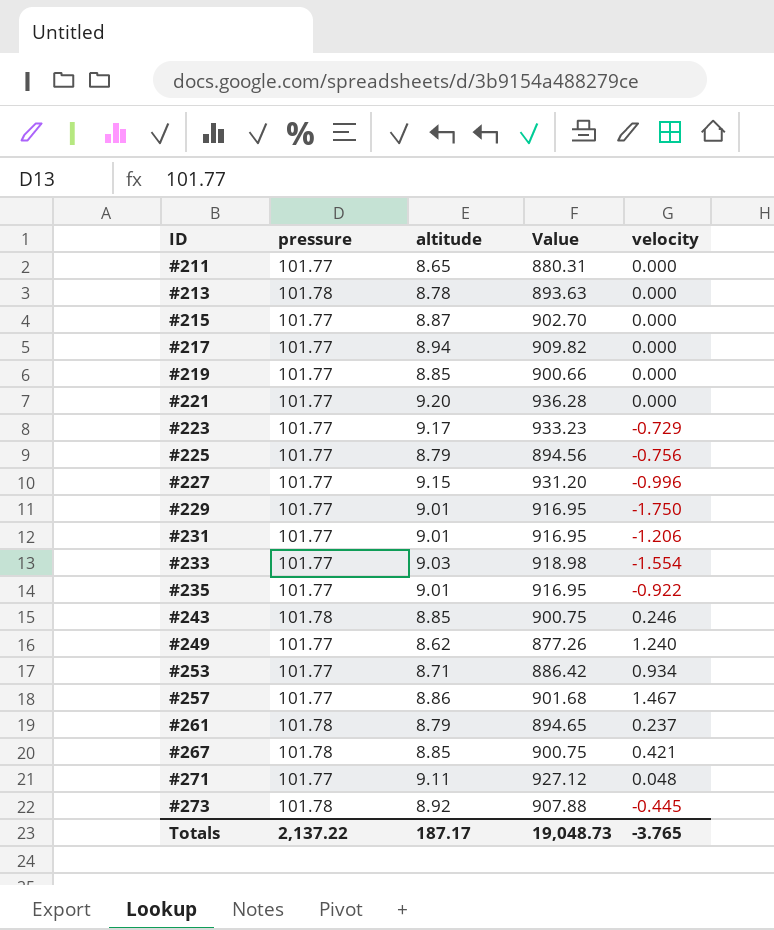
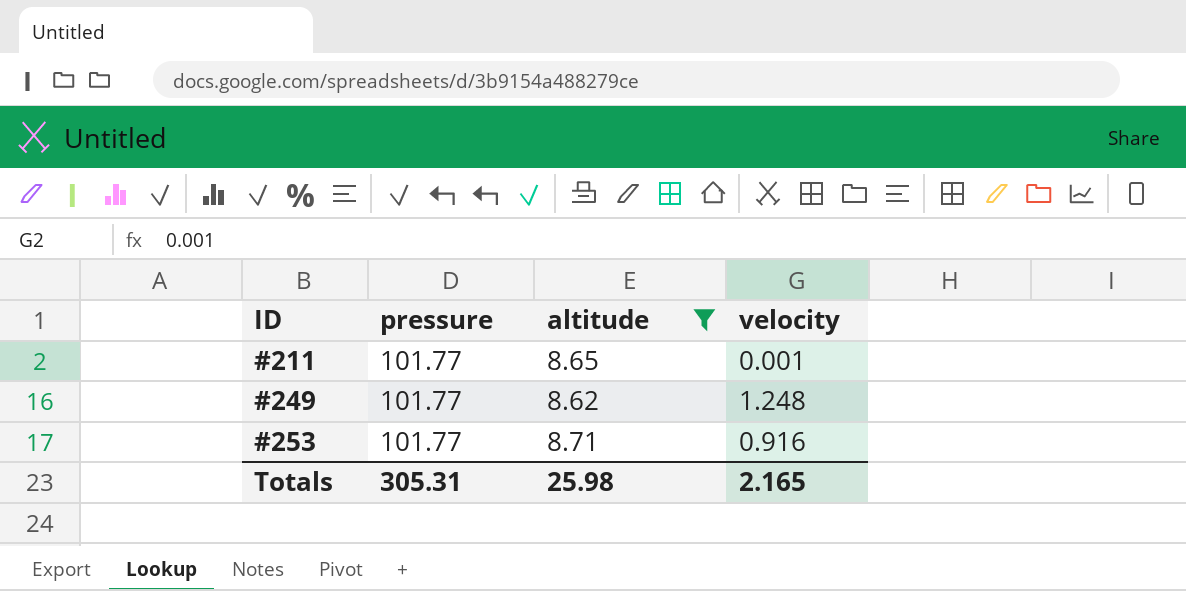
filter: none -> altitude <= 8.71
column Value | formula: [pressure] * [altitude] -> none
#211 | velocity: 0.000 -> 0.001
#249 | velocity: 1.240 -> 1.248
#253 | velocity: 0.934 -> 0.916
Totals | pressure: 2,137.22 -> 305.31
Totals | altitude: 187.17 -> 25.98
Totals | velocity: -3.765 -> 2.165

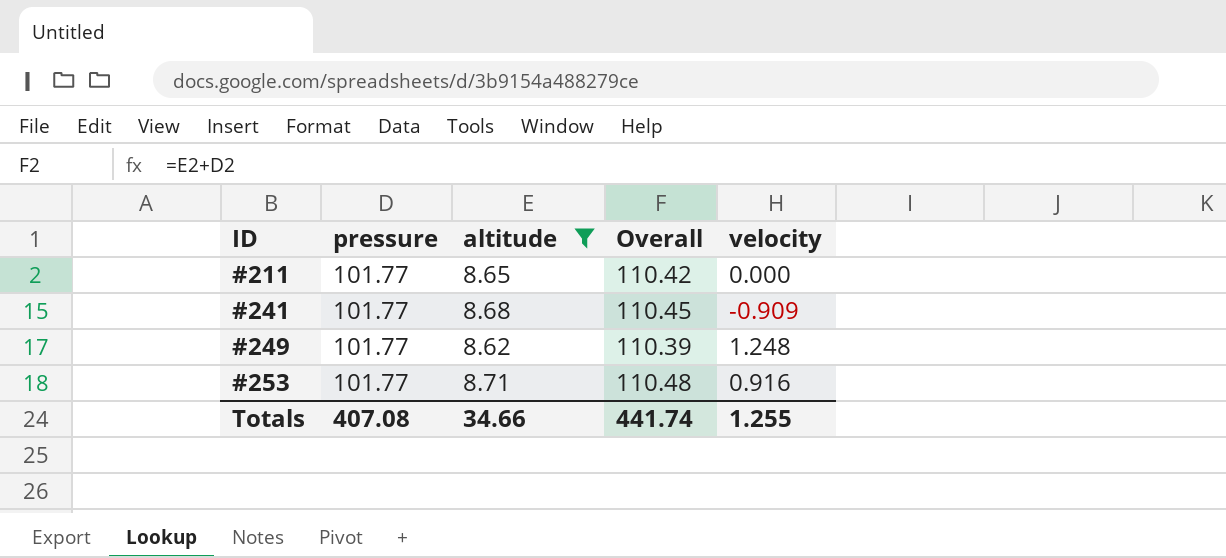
column Overall | formula: none -> [pressure] + [altitude]
#211 | velocity: 0.001 -> 0.000
row #241: none -> 101.77 | 8.68 | 110.45 | -0.909
Totals | pressure: 305.31 -> 407.08
Totals | altitude: 25.98 -> 34.66
Totals | velocity: 2.165 -> 1.255

